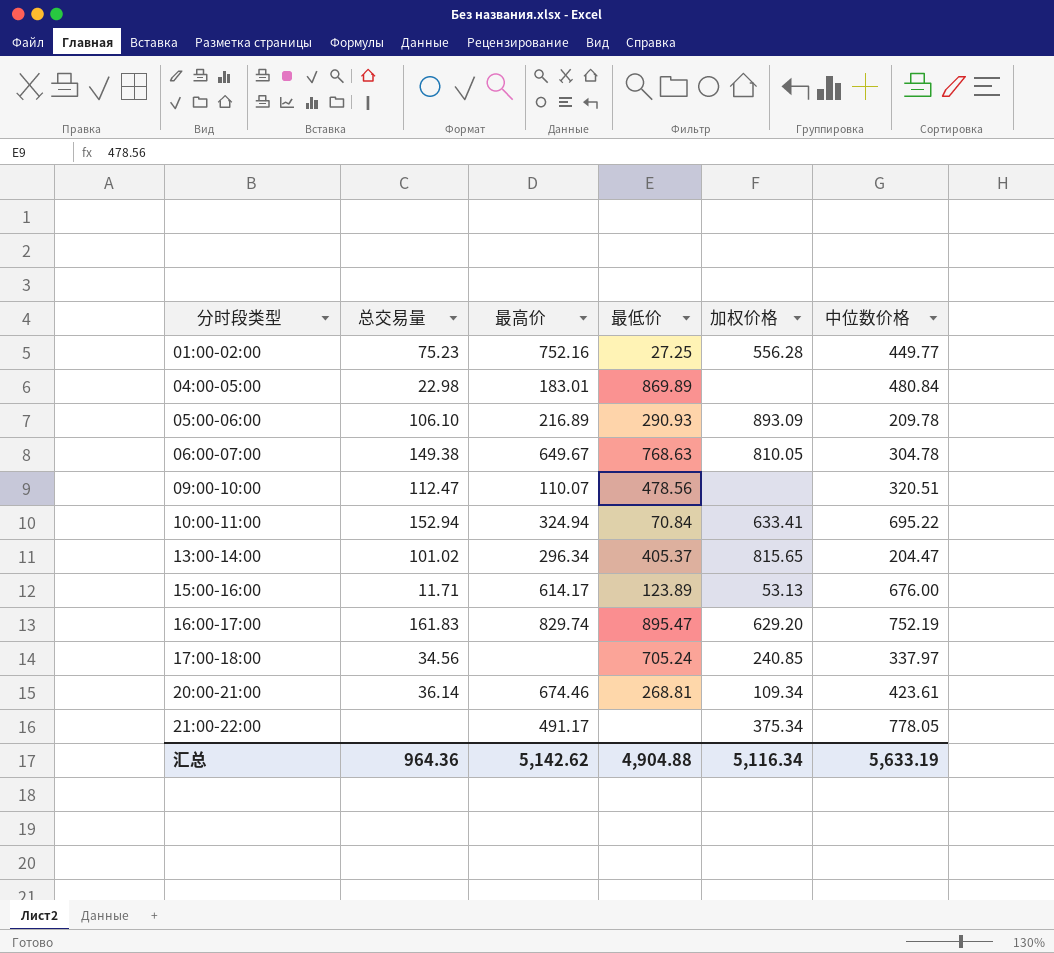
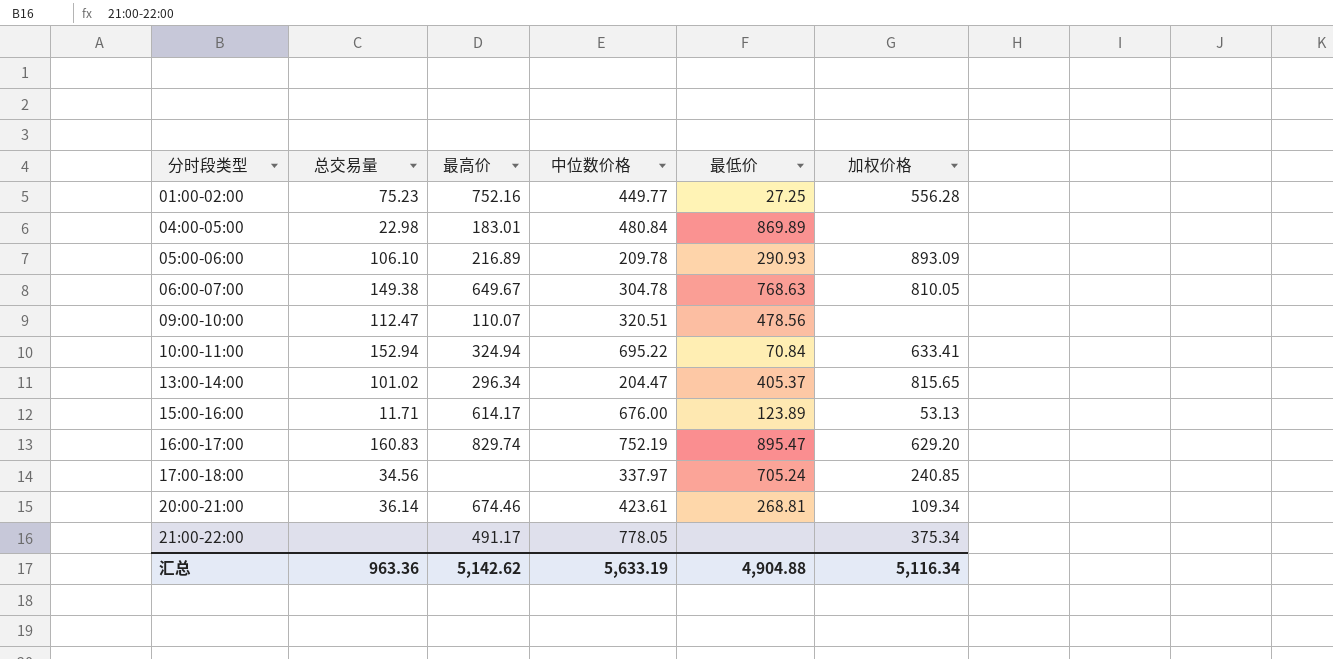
column 中位数价格 | position: 6 -> 4
16:00-17:00 | 总交易量: 161.83 -> 160.83
汇总 | 总交易量: 964.36 -> 963.36

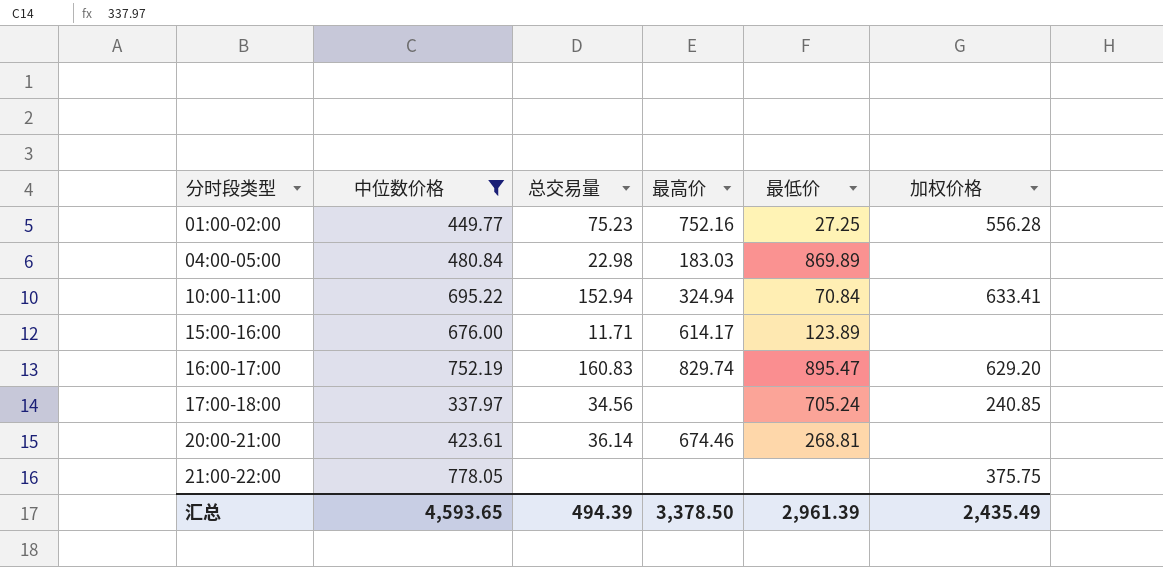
filter: none -> 中位数价格 >= 337.97
column 中位数价格 | position: 4 -> 2
04:00-05:00 | 最高价: 183.01 -> 183.03
15:00-16:00 | 加权价格: 53.13 -> none
20:00-21:00 | 加权价格: 109.34 -> none
21:00-22:00 | 最高价: 491.17 -> none
21:00-22:00 | 加权价格: 375.34 -> 375.75
汇总 | 中位数价格: 5,633.19 -> 4,593.65
汇总 | 总交易量: 963.36 -> 494.39
汇总 | 最高价: 5,142.62 -> 3,378.50
汇总 | 最低价: 4,904.88 -> 2,961.39
汇总 | 加权价格: 5,116.34 -> 2,435.49

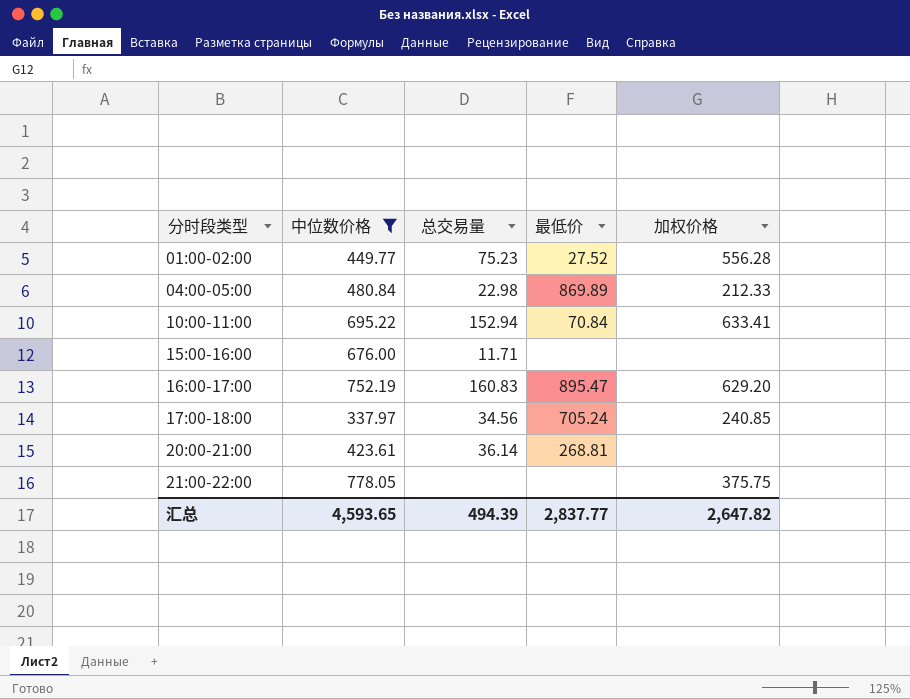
column 最高价 | position: 4 -> none
01:00-02:00 | 最低价: 27.25 -> 27.52
04:00-05:00 | 加权价格: none -> 212.33
15:00-16:00 | 最低价: 123.89 -> none
汇总 | 最低价: 2,961.39 -> 2,837.77
汇总 | 加权价格: 2,435.49 -> 2,647.82

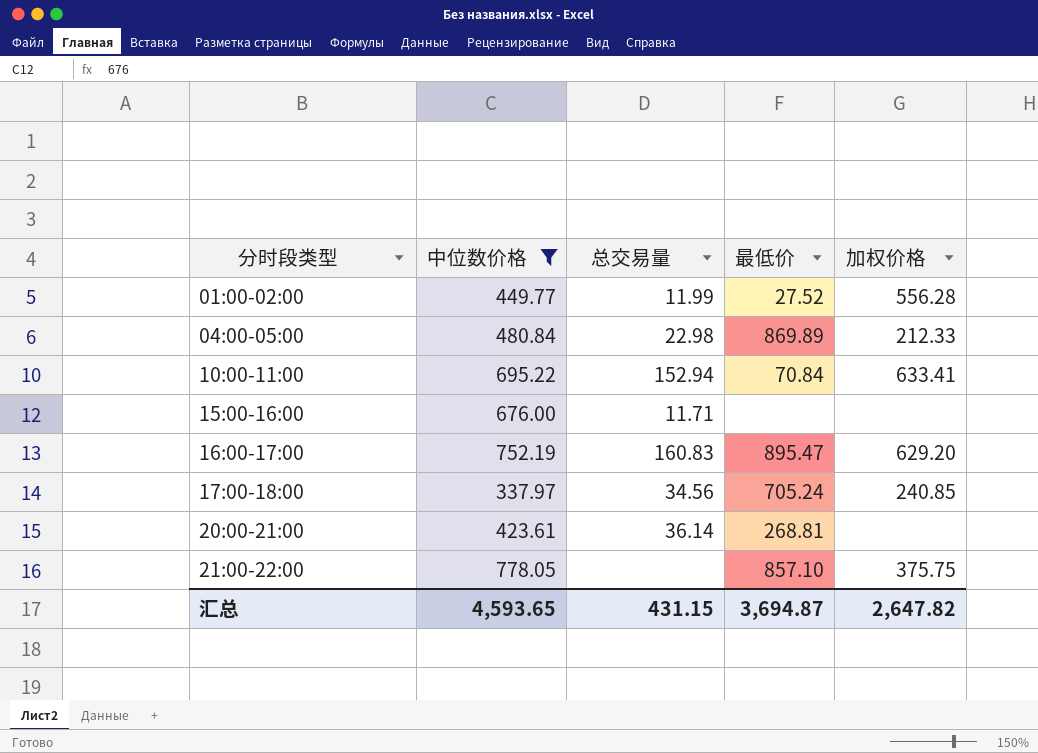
01:00-02:00 | 总交易量: 75.23 -> 11.99
21:00-22:00 | 最低价: none -> 857.10
汇总 | 总交易量: 494.39 -> 431.15
汇总 | 最低价: 2,837.77 -> 3,694.87

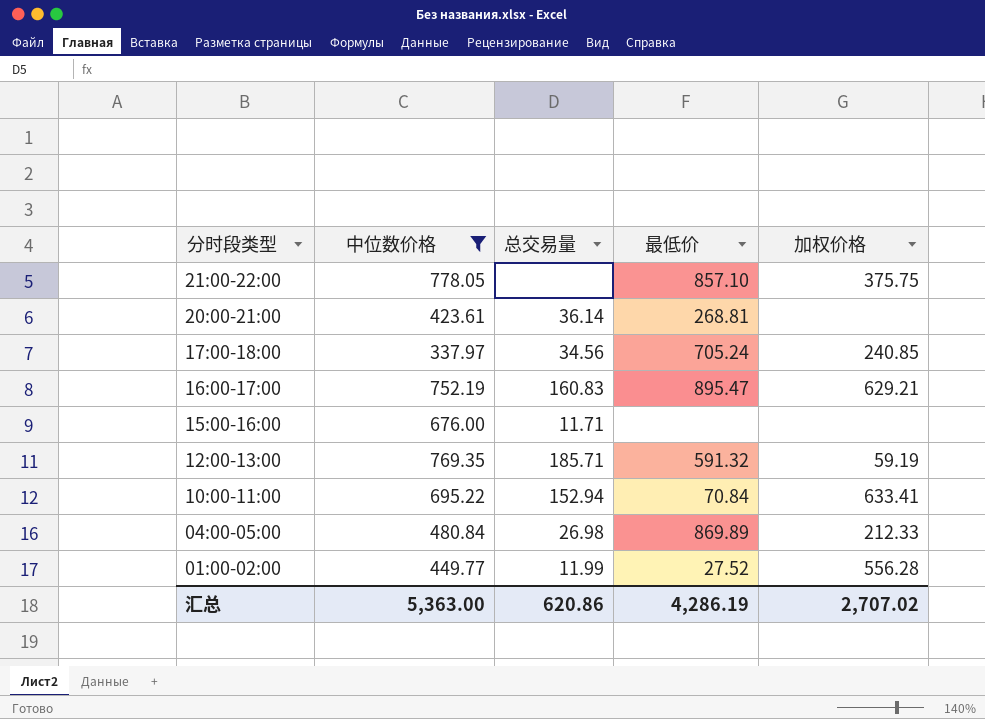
row order: 分时段类型 ascending -> 分时段类型 descending
16:00-17:00 | 加权价格: 629.20 -> 629.21
row 12:00-13:00: none -> 769.35 | 185.71 | 591.32 | 59.19
04:00-05:00 | 总交易量: 22.98 -> 26.98
汇总 | 中位数价格: 4,593.65 -> 5,363.00
汇总 | 总交易量: 431.15 -> 620.86
汇总 | 最低价: 3,694.87 -> 4,286.19
汇总 | 加权价格: 2,647.82 -> 2,707.02

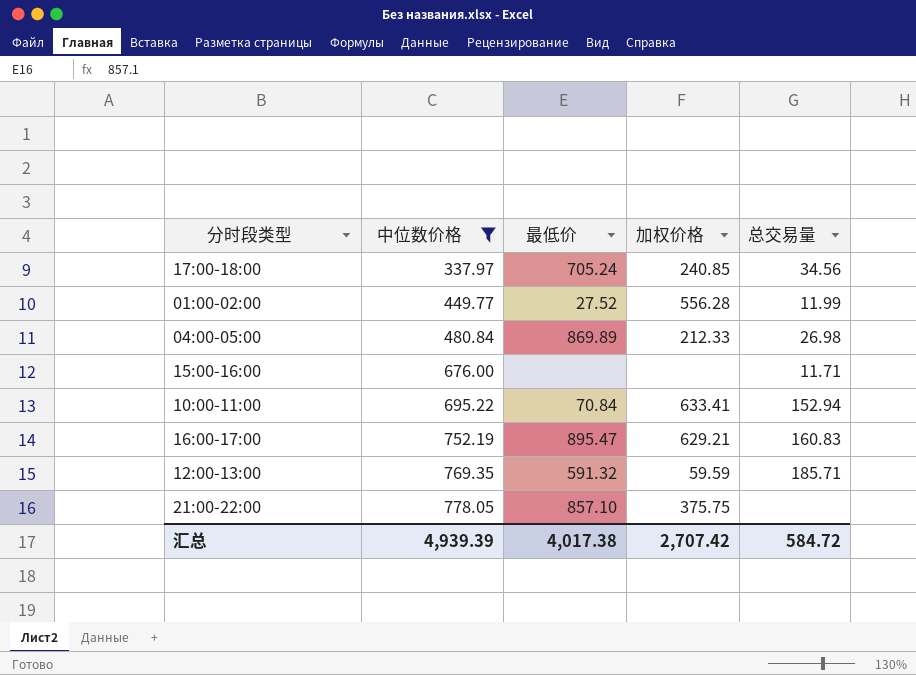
row order: 分时段类型 descending -> 中位数价格 ascending
column 总交易量 | position: 3 -> 5
row 20:00-21:00: 423.61 | 36.14 | 268.81 | none -> none
12:00-13:00 | 加权价格: 59.19 -> 59.59
汇总 | 中位数价格: 5,363.00 -> 4,939.39
汇总 | 最低价: 4,286.19 -> 4,017.38
汇总 | 加权价格: 2,707.02 -> 2,707.42
汇总 | 总交易量: 620.86 -> 584.72

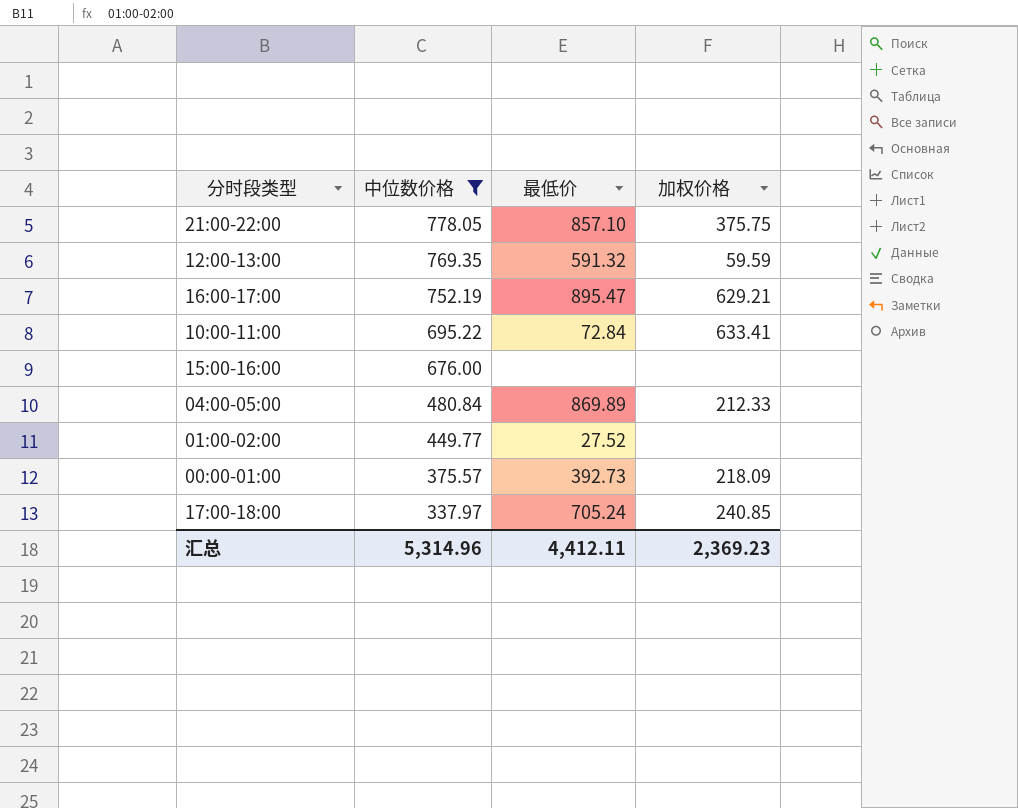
row order: 中位数价格 ascending -> 中位数价格 descending
column 总交易量 | position: 5 -> none
10:00-11:00 | 最低价: 70.84 -> 72.84
01:00-02:00 | 加权价格: 556.28 -> none
row 00:00-01:00: none -> 375.57 | 392.73 | 218.09
汇总 | 中位数价格: 4,939.39 -> 5,314.96
汇总 | 最低价: 4,017.38 -> 4,412.11
汇总 | 加权价格: 2,707.42 -> 2,369.23

